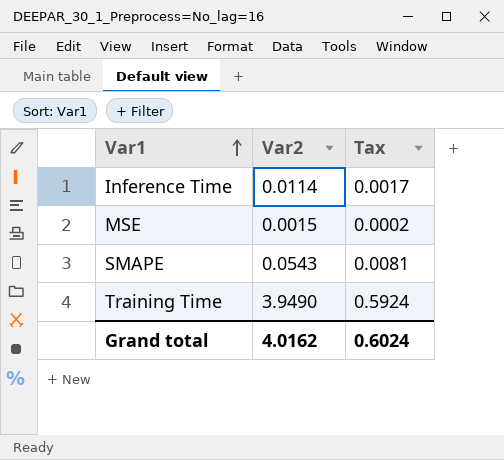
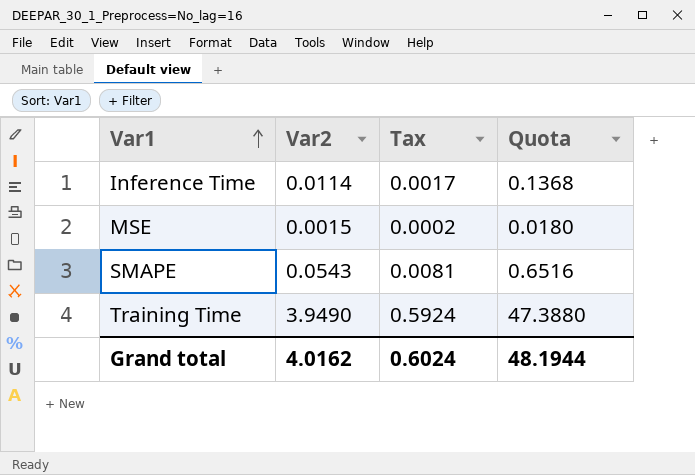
column Quota | formula: none -> [Var2] * 12

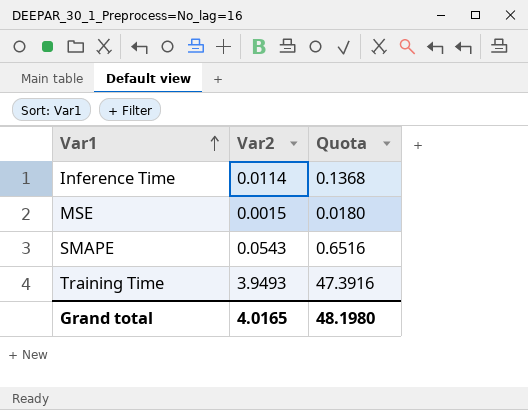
column Tax | formula: [Var2] * 0.15 -> none
Training Time | Var2: 3.9490 -> 3.9493
Training Time | Quota: 47.3880 -> 47.3916
Grand total | Var2: 4.0162 -> 4.0165
Grand total | Quota: 48.1944 -> 48.1980

